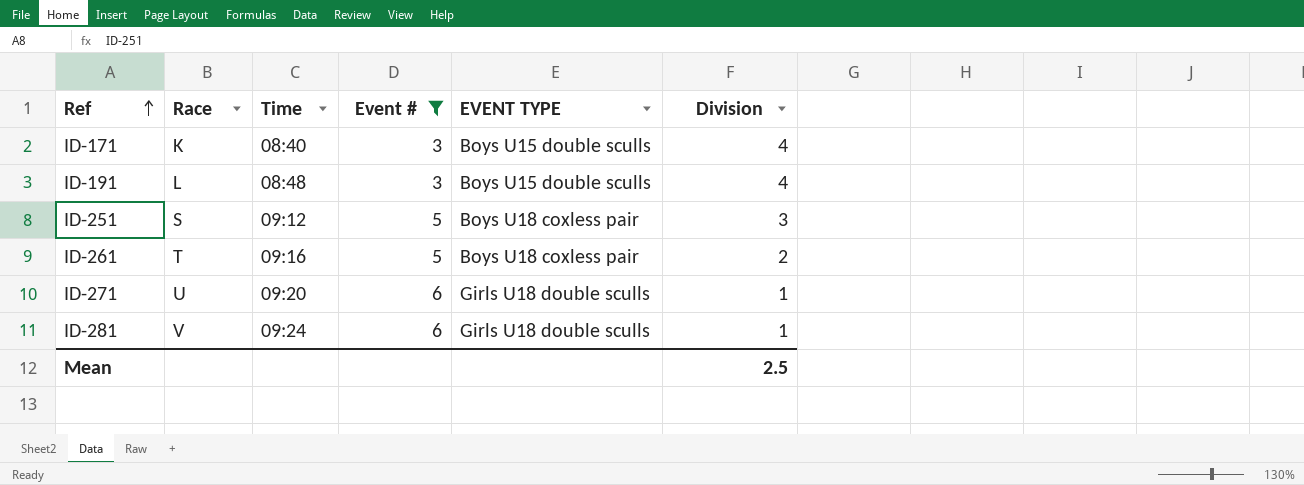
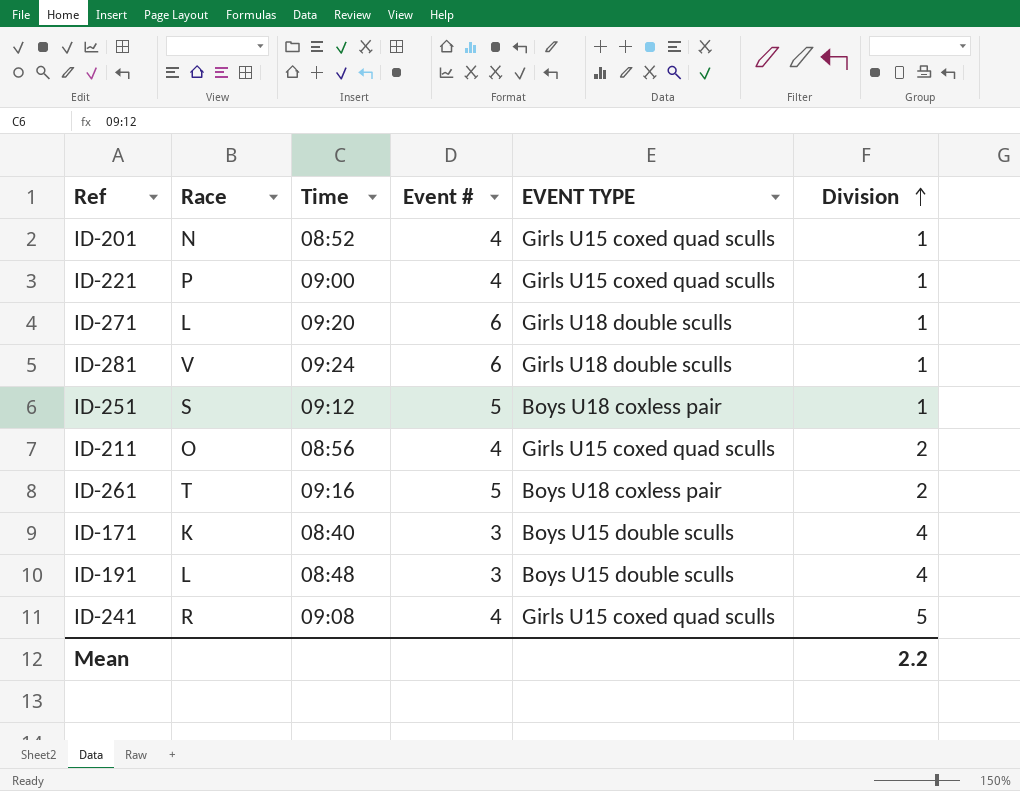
filter: Event # != 4 -> none
row order: Ref ascending -> Division ascending
ID-271 | Race: U -> L
ID-251 | Division: 3 -> 1
Mean | Division: 2.5 -> 2.2

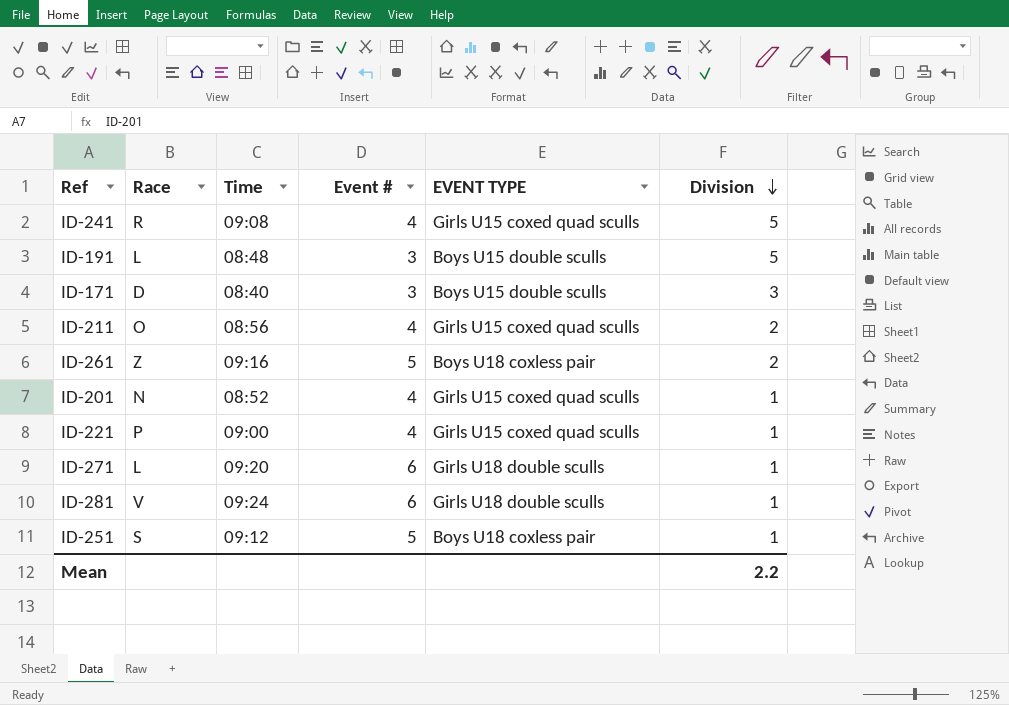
row order: Division ascending -> Division descending
ID-191 | Division: 4 -> 5
ID-171 | Race: K -> D
ID-171 | Division: 4 -> 3
ID-261 | Race: T -> Z

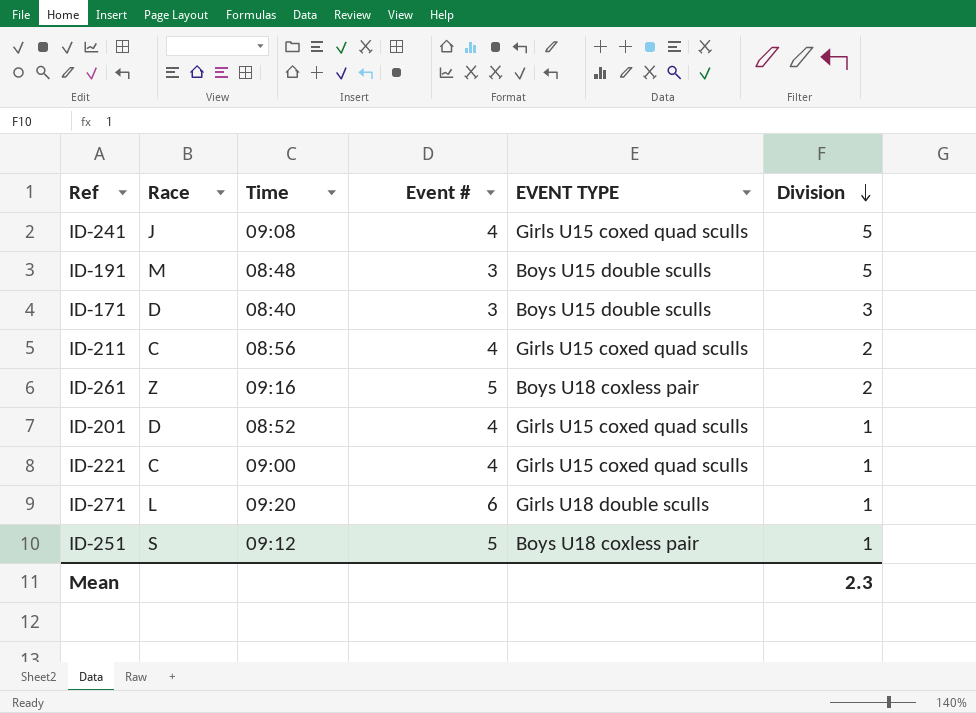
row ID-281: V | 09:24 | 6 | Girls U18 double sculls | 1 -> none
ID-241 | Race: R -> J
ID-191 | Race: L -> M
ID-211 | Race: O -> C
ID-201 | Race: N -> D
ID-221 | Race: P -> C
Mean | Division: 2.2 -> 2.3

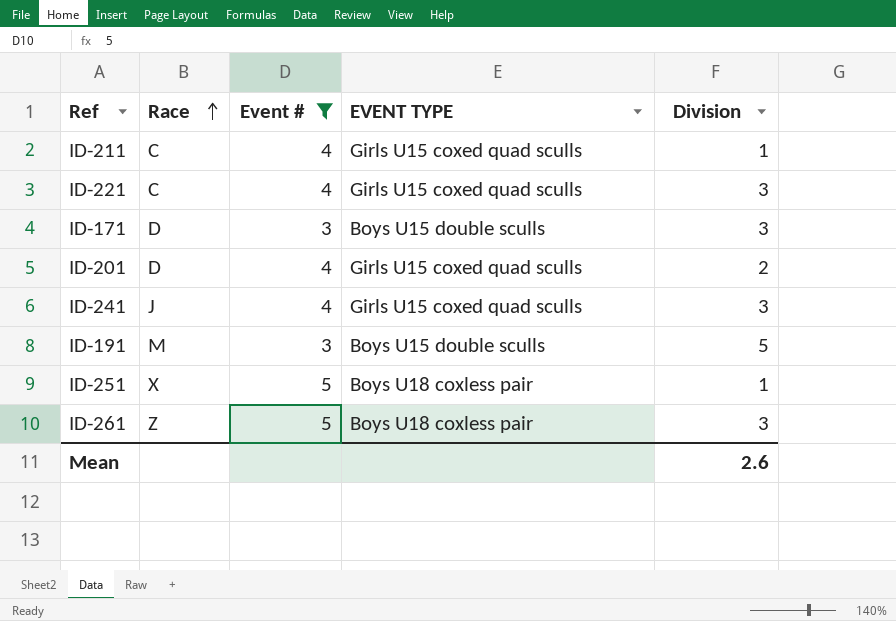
filter: none -> Event # != 6
row order: Division descending -> Race ascending
column Time | position: 3 -> none
ID-211 | Division: 2 -> 1
ID-221 | Division: 1 -> 3
ID-201 | Division: 1 -> 2
ID-241 | Division: 5 -> 3
ID-251 | Race: S -> X
ID-261 | Division: 2 -> 3
Mean | Division: 2.3 -> 2.6

